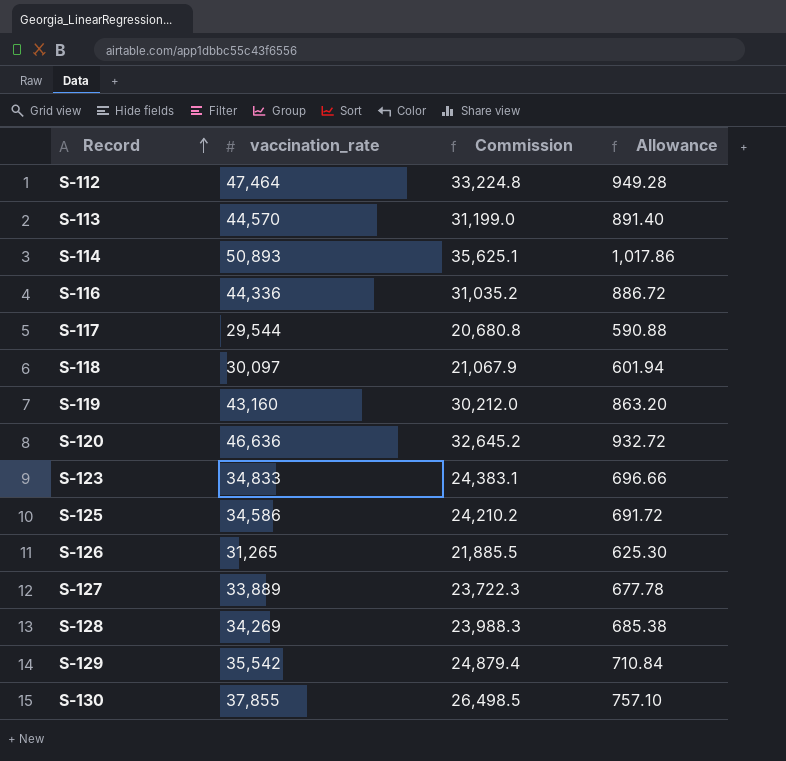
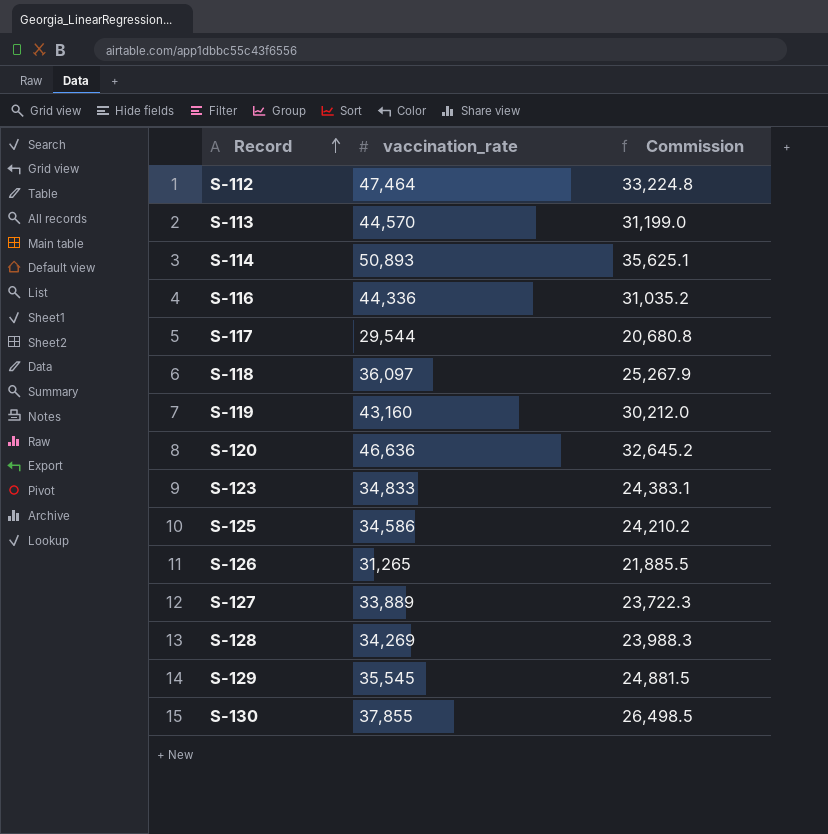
column Allowance | formula: [vaccination_rate] * 0.02 -> none
S-118 | vaccination_rate: 30,097 -> 36,097
S-118 | Commission: 21,067.9 -> 25,267.9
S-129 | vaccination_rate: 35,542 -> 35,545
S-129 | Commission: 24,879.4 -> 24,881.5

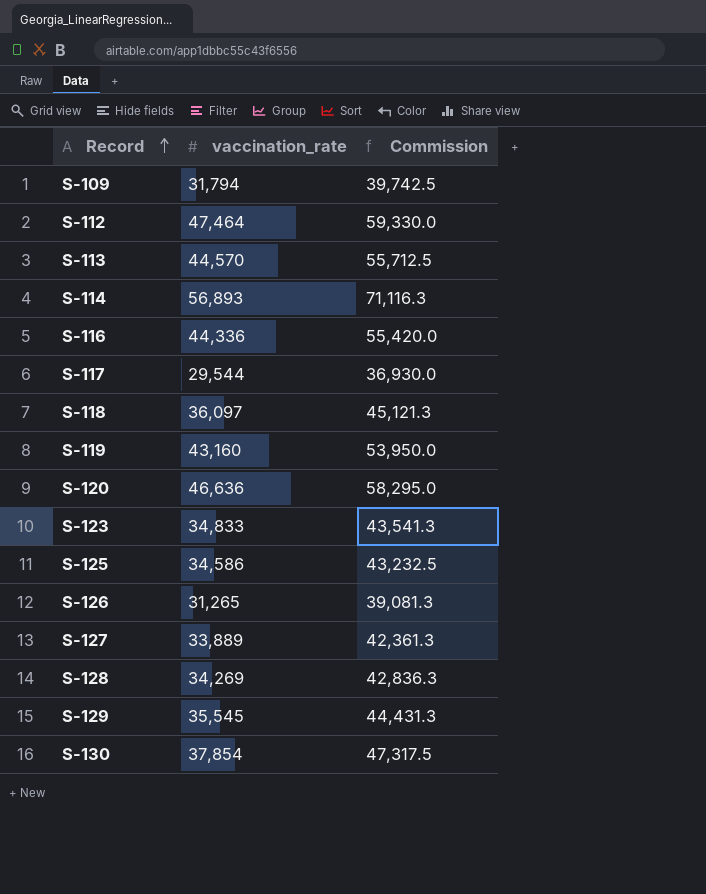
column Commission | formula: [vaccination_rate] * 0.7 -> [vaccination_rate] * 1.25
row S-109: none -> 31,794 | 39,742.5
S-114 | vaccination_rate: 50,893 -> 56,893
S-130 | vaccination_rate: 37,855 -> 37,854

